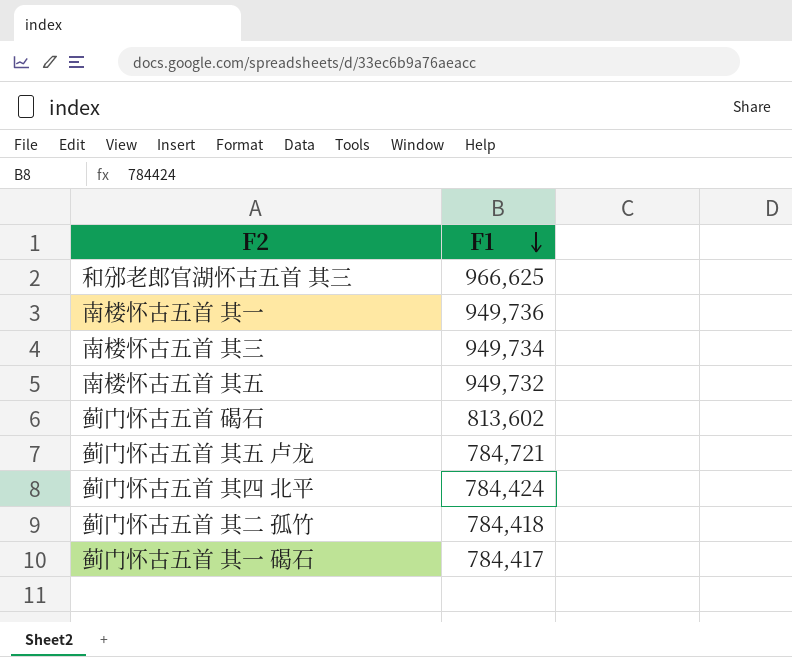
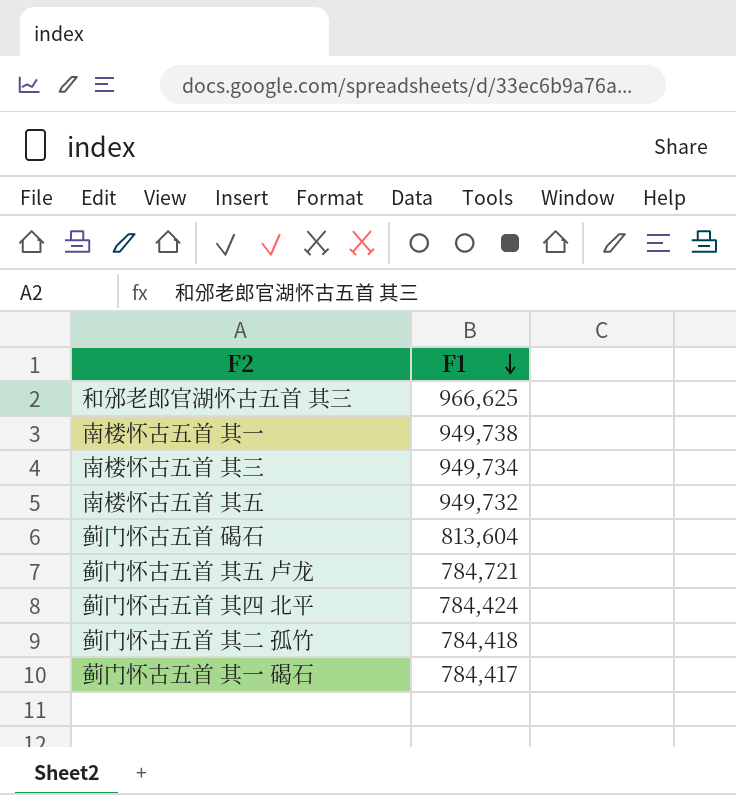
南楼怀古五首 其一 | F1: 949,736 -> 949,738
蓟门怀古五首 碣石 | F1: 813,602 -> 813,604

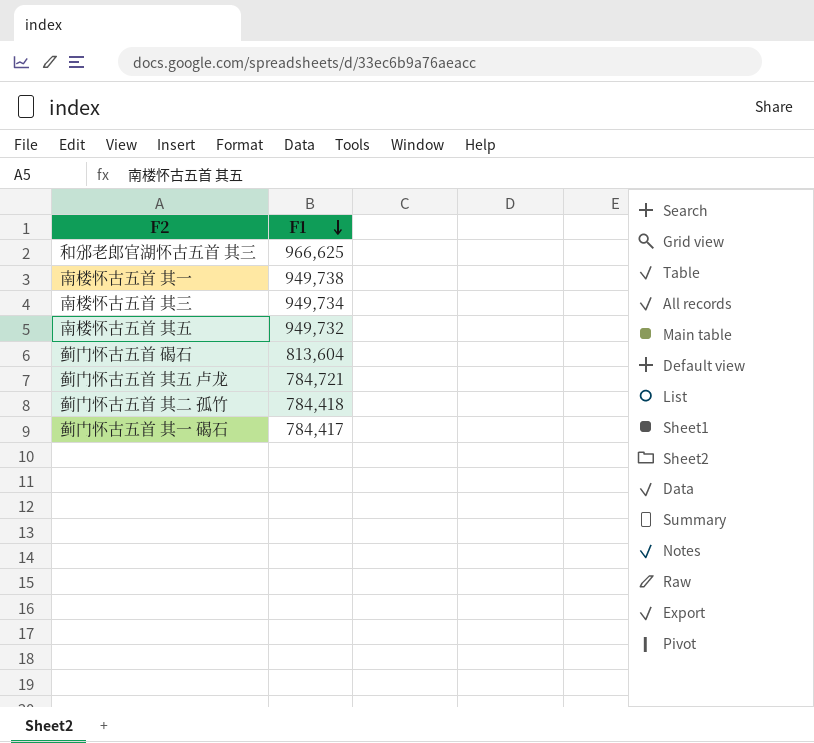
row 蓟门怀古五首 其四 北平: 784,424 -> none

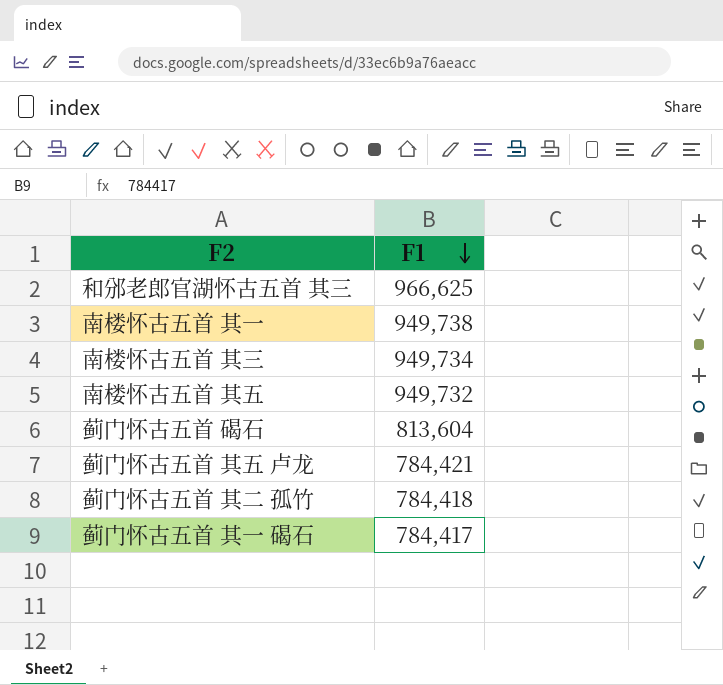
蓟门怀古五首 其五 卢龙 | F1: 784,721 -> 784,421

